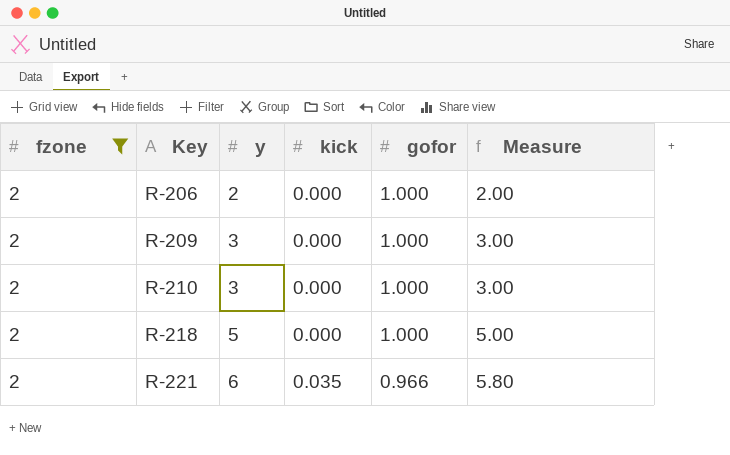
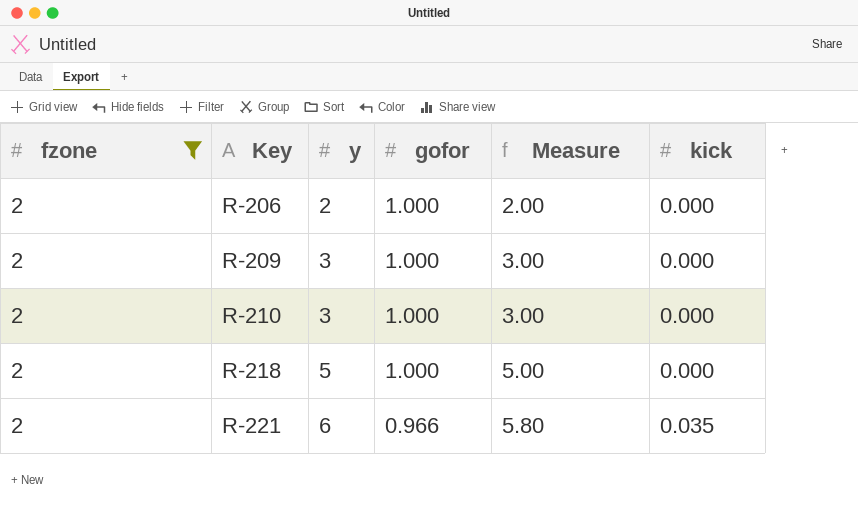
column kick | position: 4 -> 6

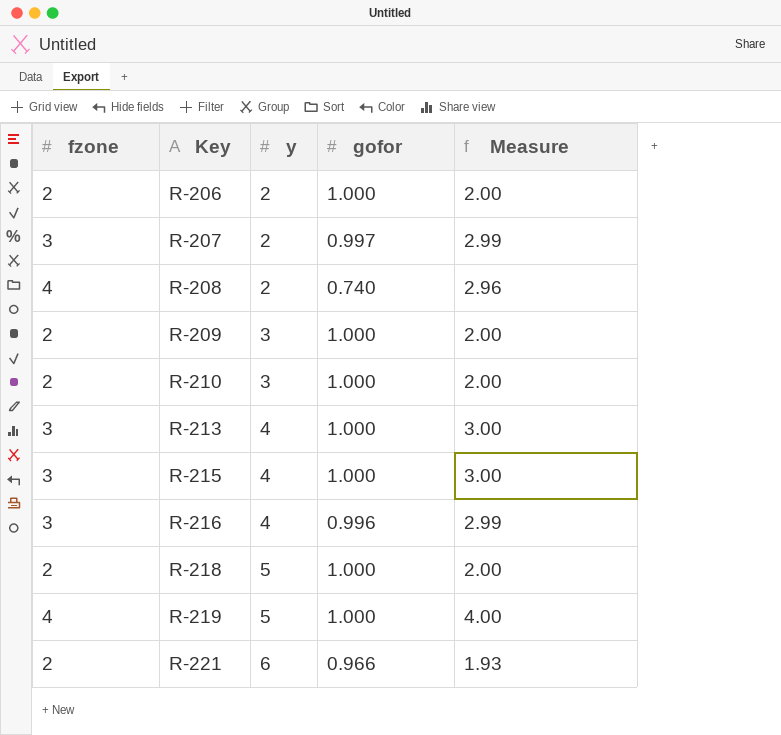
filter: fzone = 2 -> none
column kick | position: 6 -> none
column Measure | formula: [y] * [gofor] -> [fzone] * [gofor]

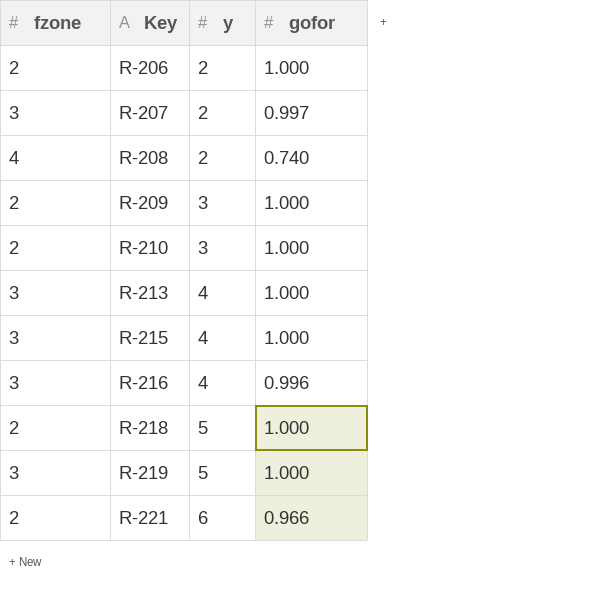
column Measure | formula: [fzone] * [gofor] -> none
R-219 | fzone: 4 -> 3

